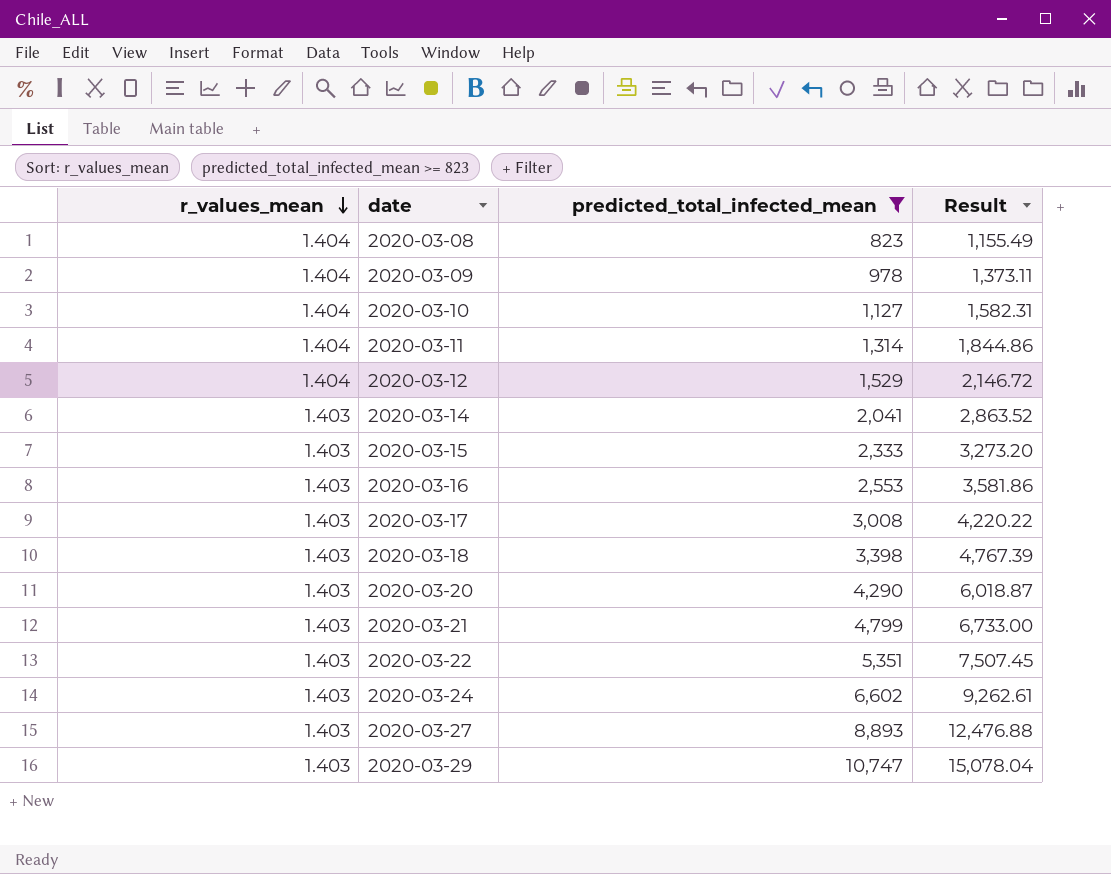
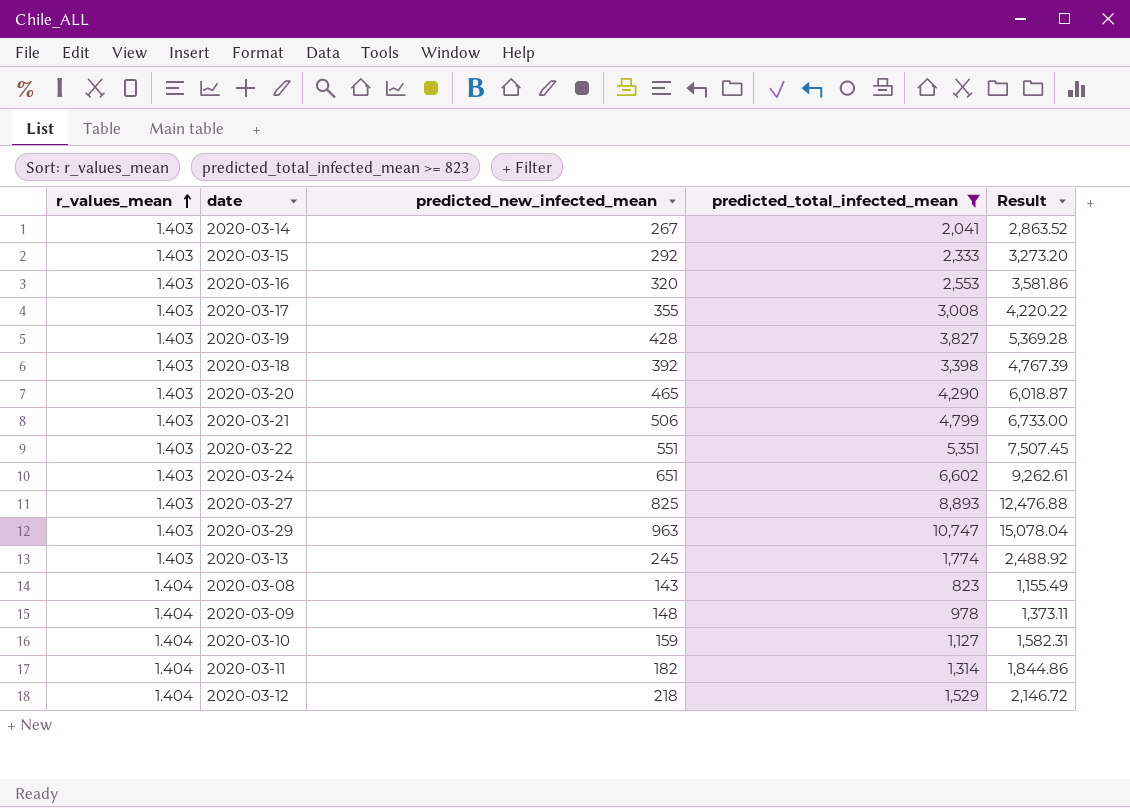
row order: r_values_mean descending -> r_values_mean ascending
column predicted_new_infected_mean | position: none -> 3
row 2020-03-19: none -> 1.403 | 428 | 3,827 | 5,369.28
row 2020-03-13: none -> 1.403 | 245 | 1,774 | 2,488.92

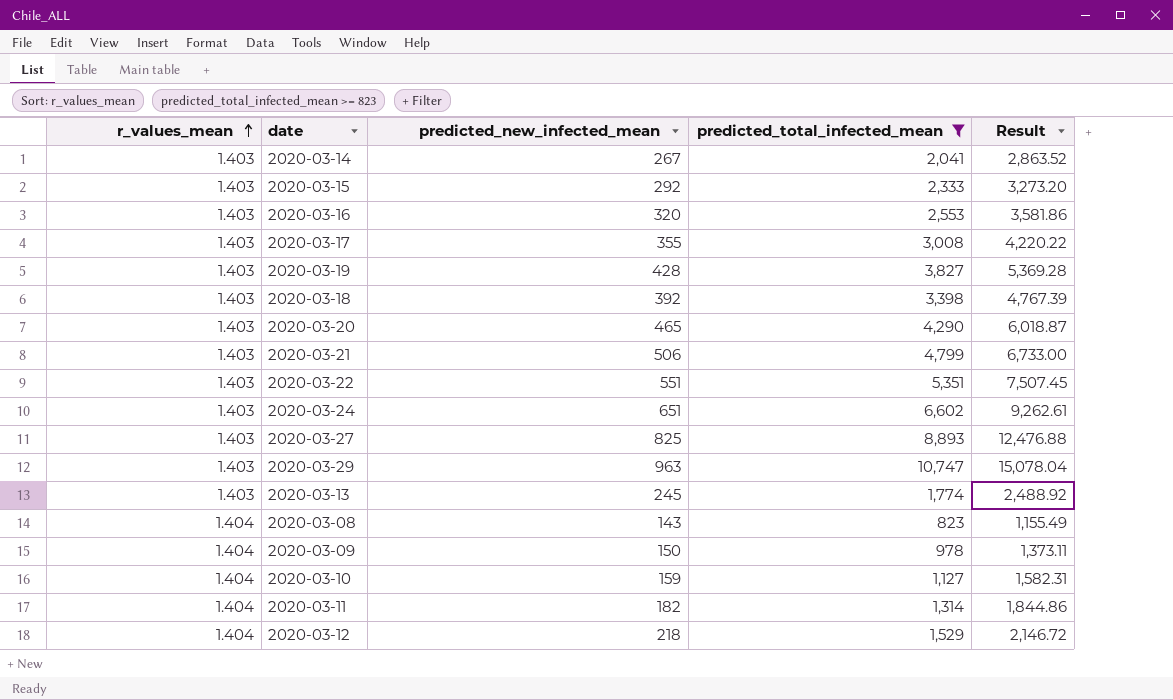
2020-03-09 | predicted_new_infected_mean: 148 -> 150

